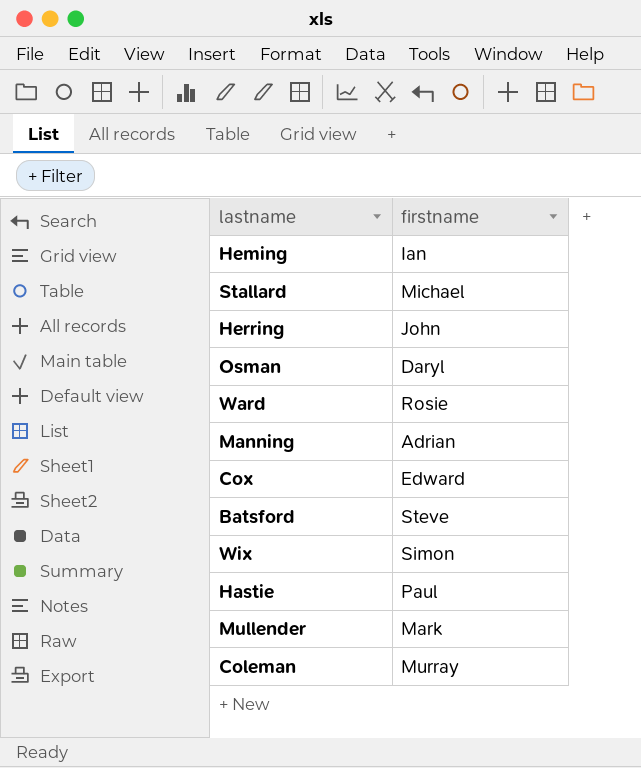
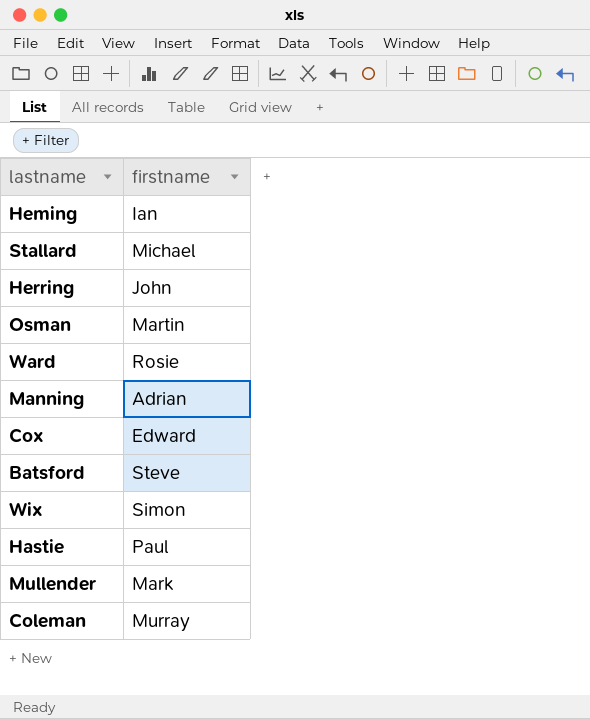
Osman | firstname: Daryl -> Martin

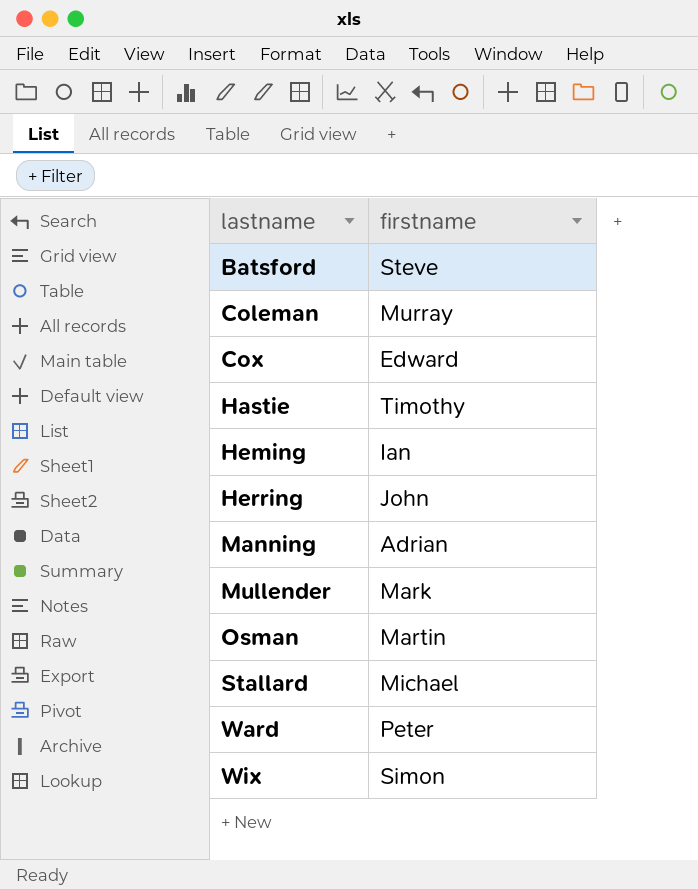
row order: none -> lastname ascending
Hastie | firstname: Paul -> Timothy
Ward | firstname: Rosie -> Peter

